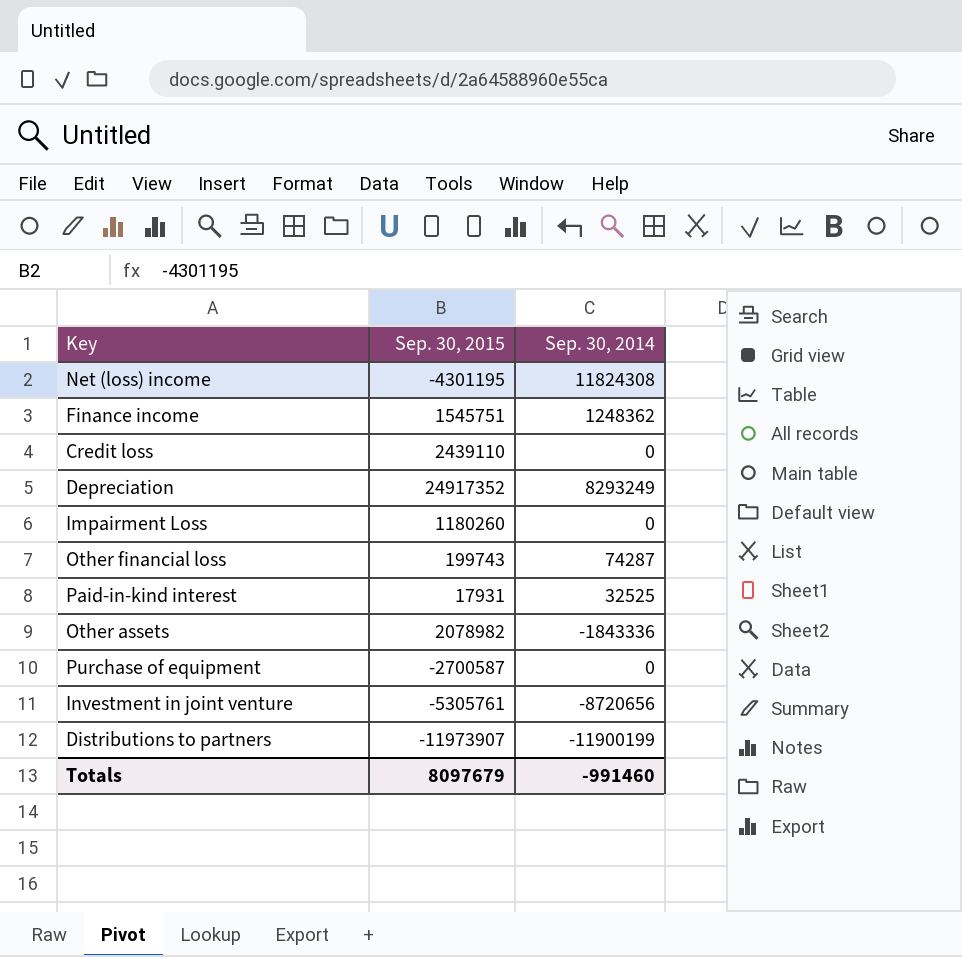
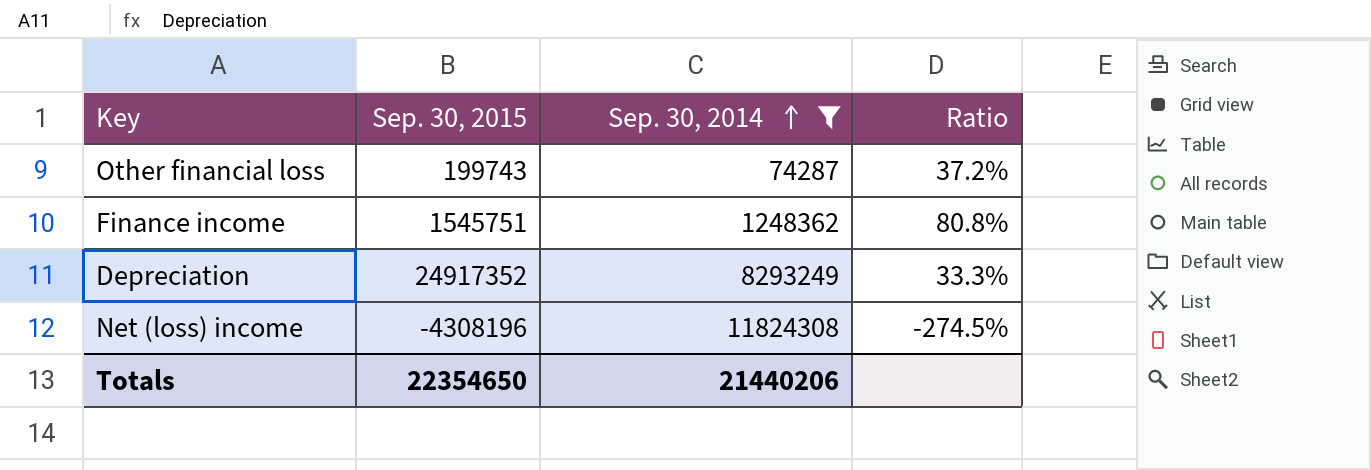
filter: none -> Sep. 30, 2014 >= 74287
row order: none -> Sep. 30, 2014 ascending
column Ratio | formula: none -> [Sep. 30, 2014] / [Sep. 30, 2015]
Net (loss) income | Sep. 30, 2015: -4301195 -> -4308196
Totals | Sep. 30, 2015: 8097679 -> 22354650
Totals | Sep. 30, 2014: -991460 -> 21440206

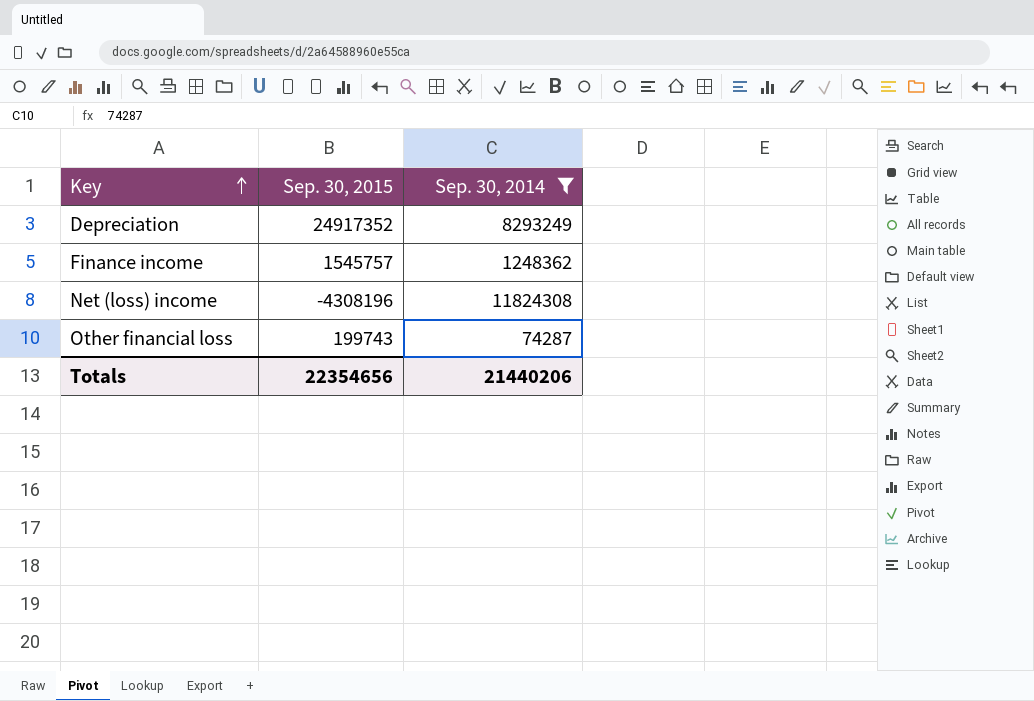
row order: Sep. 30, 2014 ascending -> Key ascending
column Ratio | formula: [Sep. 30, 2014] / [Sep. 30, 2015] -> none
Finance income | Sep. 30, 2015: 1545751 -> 1545757
Totals | Sep. 30, 2015: 22354650 -> 22354656

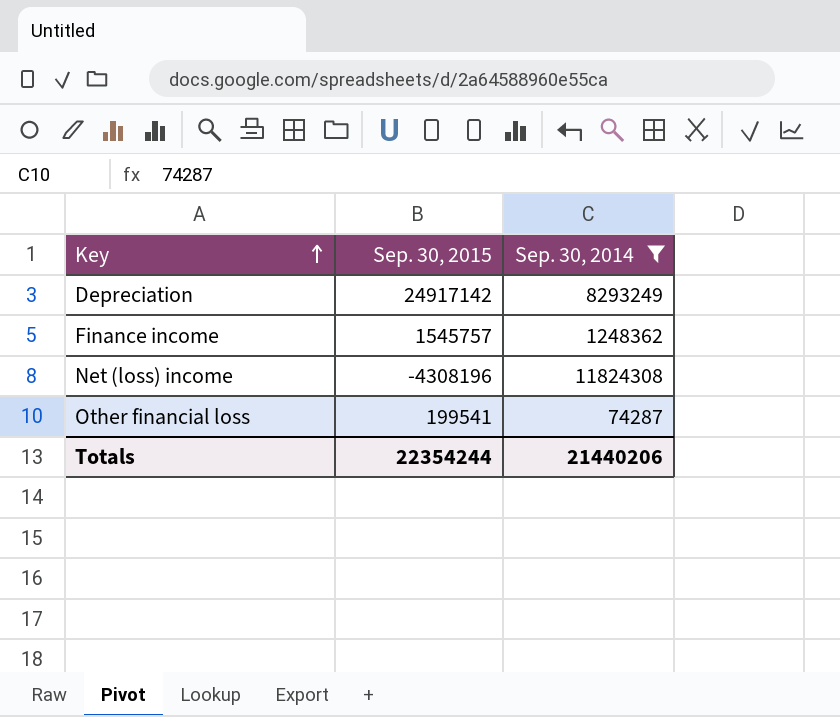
Depreciation | Sep. 30, 2015: 24917352 -> 24917142
Other financial loss | Sep. 30, 2015: 199743 -> 199541
Totals | Sep. 30, 2015: 22354656 -> 22354244

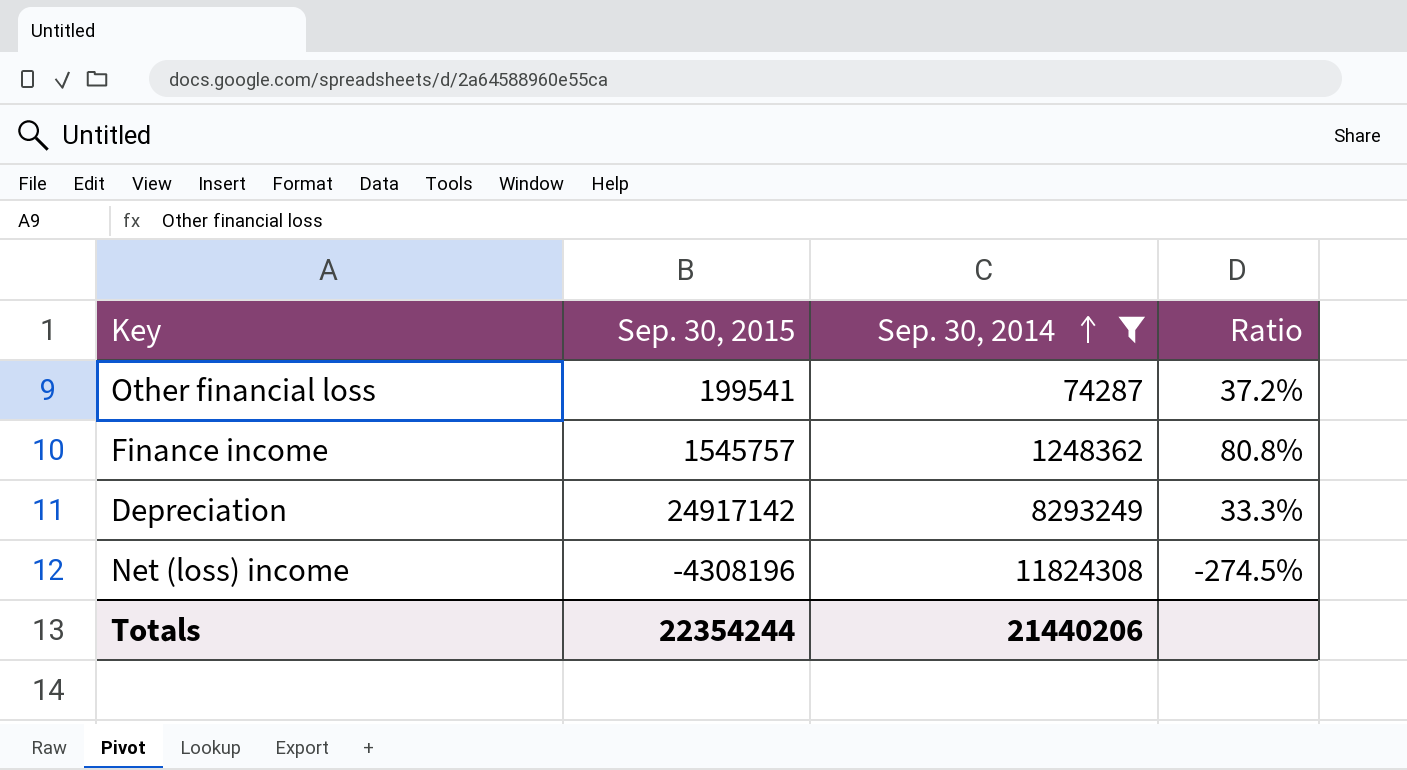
row order: Key ascending -> Sep. 30, 2014 ascending
column Ratio | formula: none -> [Sep. 30, 2014] / [Sep. 30, 2015]

